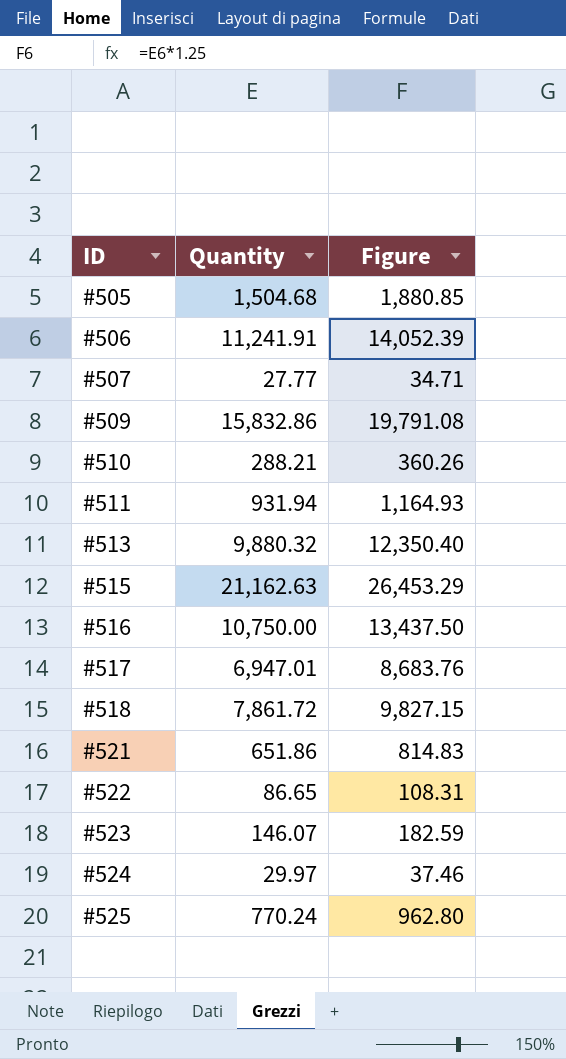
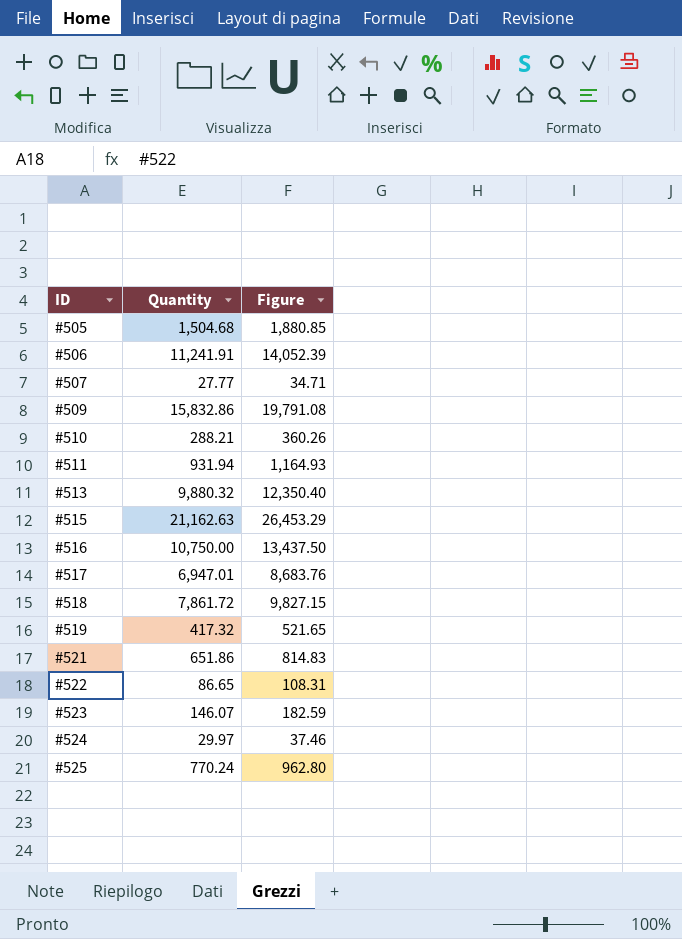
row #519: none -> 417.32 | 521.65

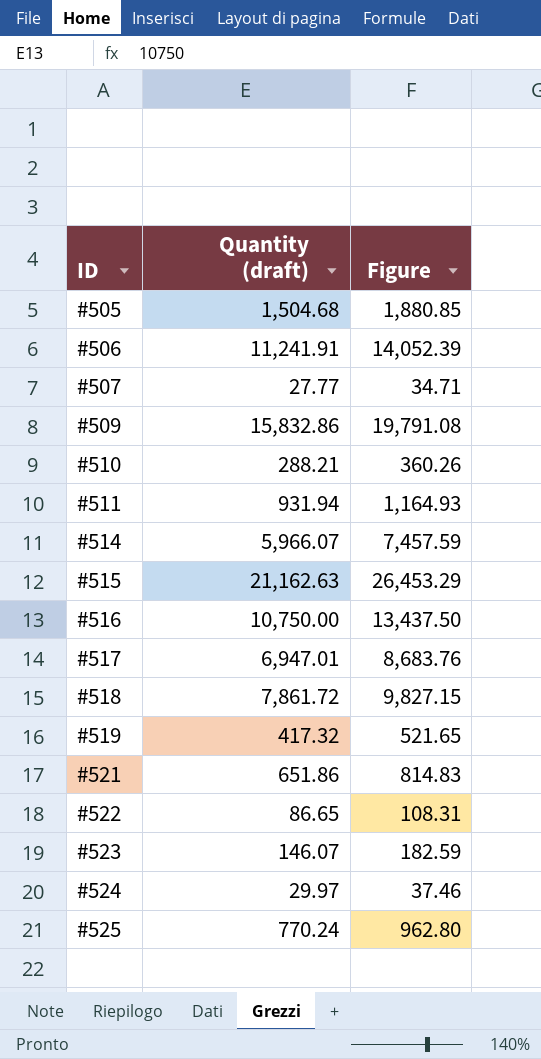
column name: Quantity -> Quantity (draft)
row #513: 9,880.32 | 12,350.40 -> none
row #514: none -> 5,966.07 | 7,457.59

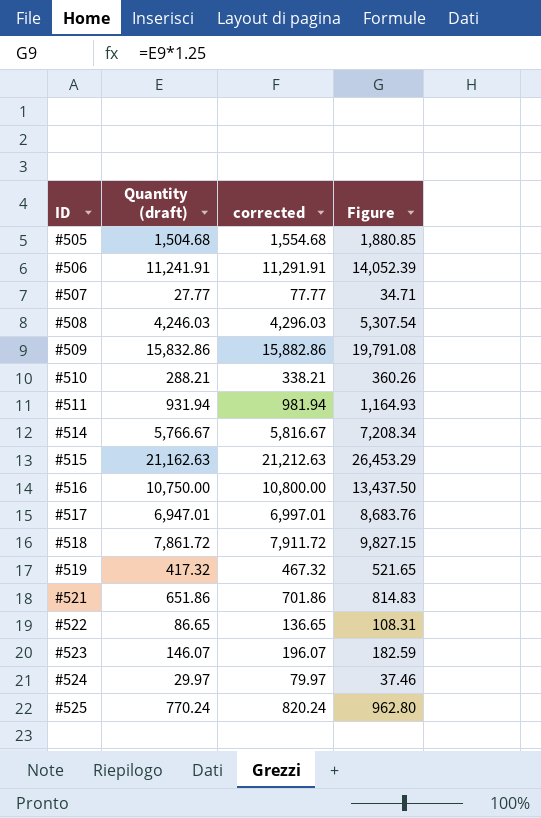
column corrected | formula: none -> [Quantity (draft)] + 50
row #508: none -> 4,246.03 | 4,296.03 | 5,307.54
#514 | Quantity (draft): 5,966.07 -> 5,766.67
#514 | Figure: 7,457.59 -> 7,208.34

